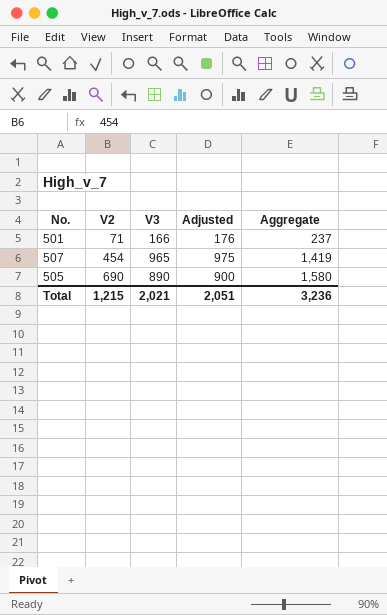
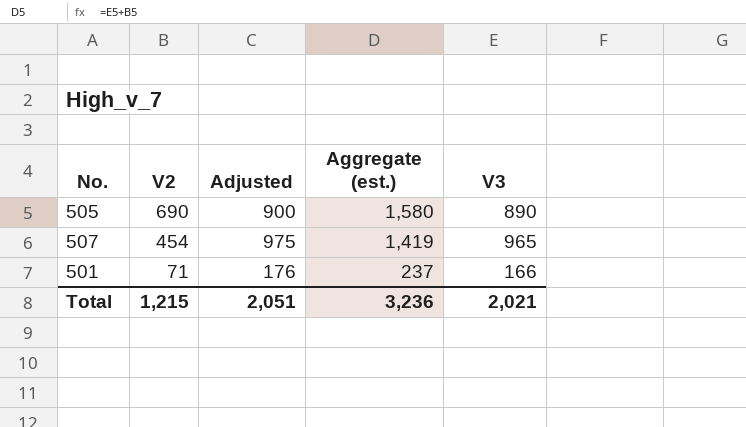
row order: V2 ascending -> V2 descending
column name: Aggregate -> Aggregate (est.)
column V3 | position: 3 -> 5

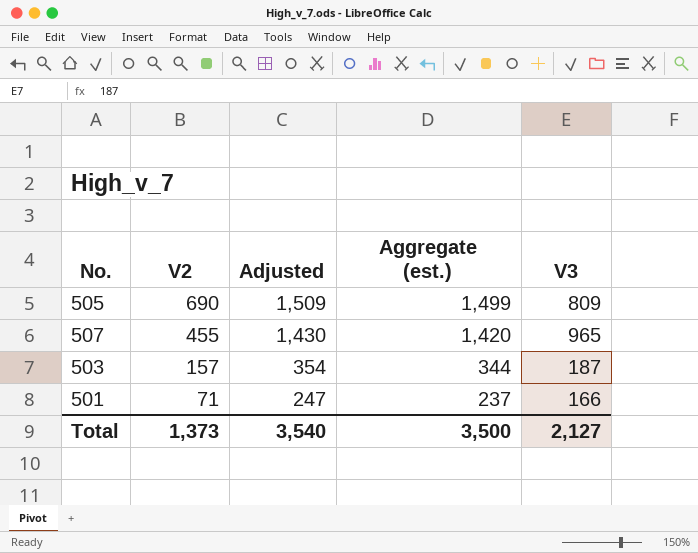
column Adjusted | formula: [V3] + 10 -> [Aggregate (est.)] + 10
505 | Aggregate (est.): 1,580 -> 1,499
505 | V3: 890 -> 809
507 | V2: 454 -> 455
507 | Aggregate (est.): 1,419 -> 1,420
row 503: none -> 157 | 354 | 344 | 187
Total | V2: 1,215 -> 1,373
Total | Adjusted: 2,051 -> 3,540
Total | Aggregate (est.): 3,236 -> 3,500
Total | V3: 2,021 -> 2,127

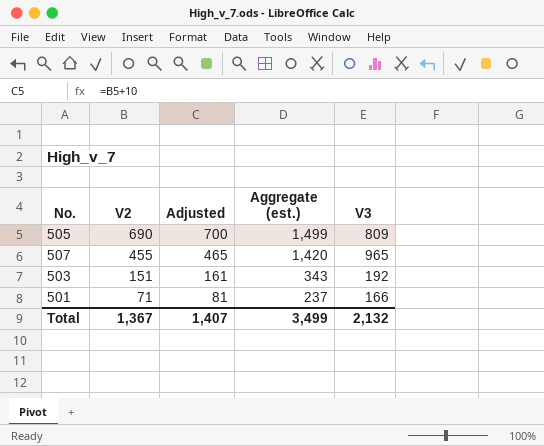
column Adjusted | formula: [Aggregate (est.)] + 10 -> [V2] + 10
503 | V2: 157 -> 151
503 | Aggregate (est.): 344 -> 343
503 | V3: 187 -> 192
Total | V2: 1,373 -> 1,367
Total | Adjusted: 3,540 -> 1,407
Total | Aggregate (est.): 3,500 -> 3,499
Total | V3: 2,127 -> 2,132

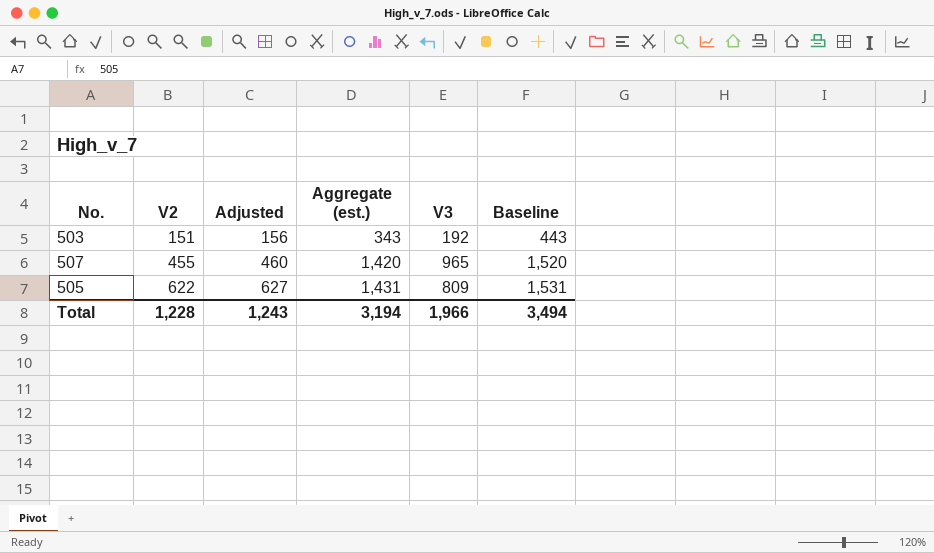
row order: V2 descending -> V2 ascending
column Adjusted | formula: [V2] + 10 -> [V2] + 5
column Baseline | formula: none -> [Aggregate (est.)] + 100
row 501: 71 | 81 | 237 | 166 -> none
505 | V2: 690 -> 622
505 | Aggregate (est.): 1,499 -> 1,431
Total | V2: 1,367 -> 1,228
Total | Adjusted: 1,407 -> 1,243
Total | Aggregate (est.): 3,499 -> 3,194
Total | V3: 2,132 -> 1,966

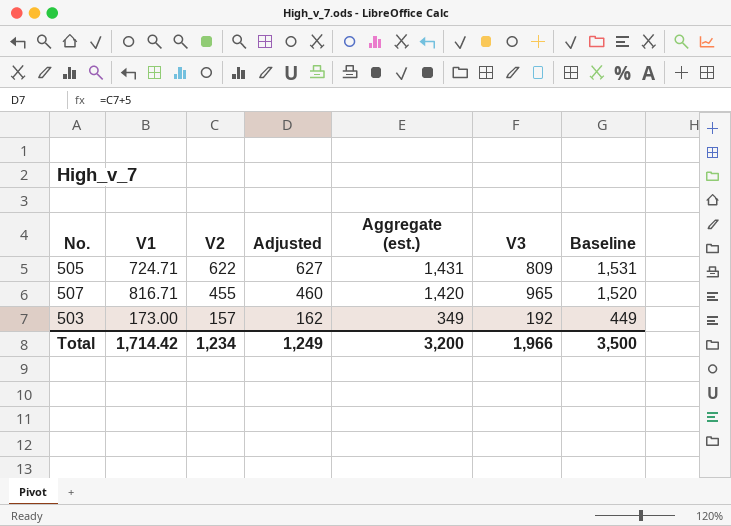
row order: V2 ascending -> V2 descending
column V1 | position: none -> 2
503 | V2: 151 -> 157
503 | Adjusted: 156 -> 162
503 | Aggregate (est.): 343 -> 349
503 | Baseline: 443 -> 449
Total | V2: 1,228 -> 1,234
Total | Adjusted: 1,243 -> 1,249
Total | Aggregate (est.): 3,194 -> 3,200
Total | Baseline: 3,494 -> 3,500

